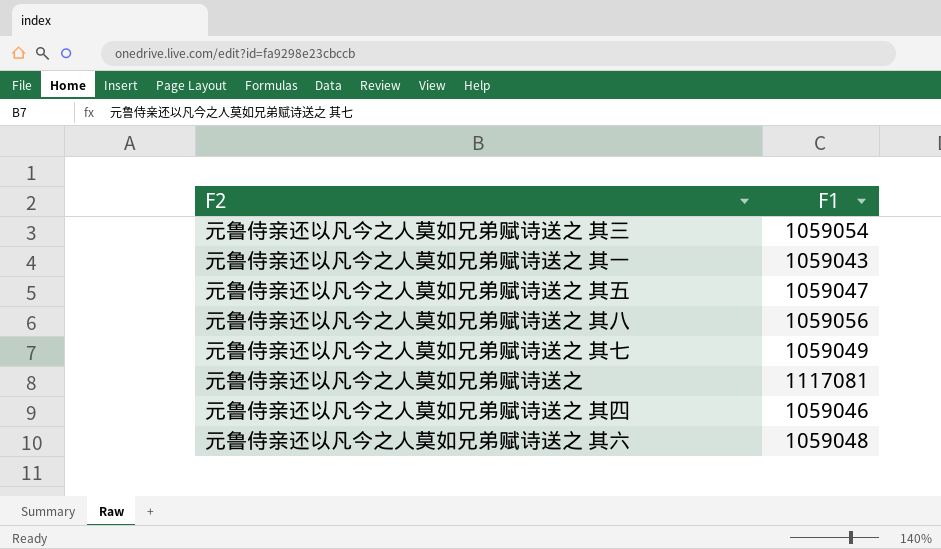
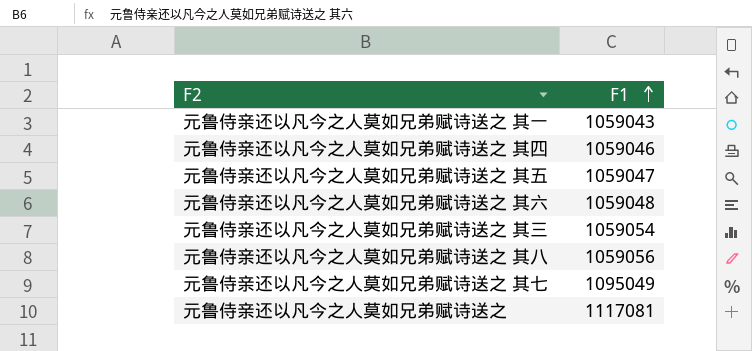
row order: none -> F1 ascending
元鲁侍亲还以凡今之人莫如兄弟赋诗送之 其七 | F1: 1059049 -> 1095049

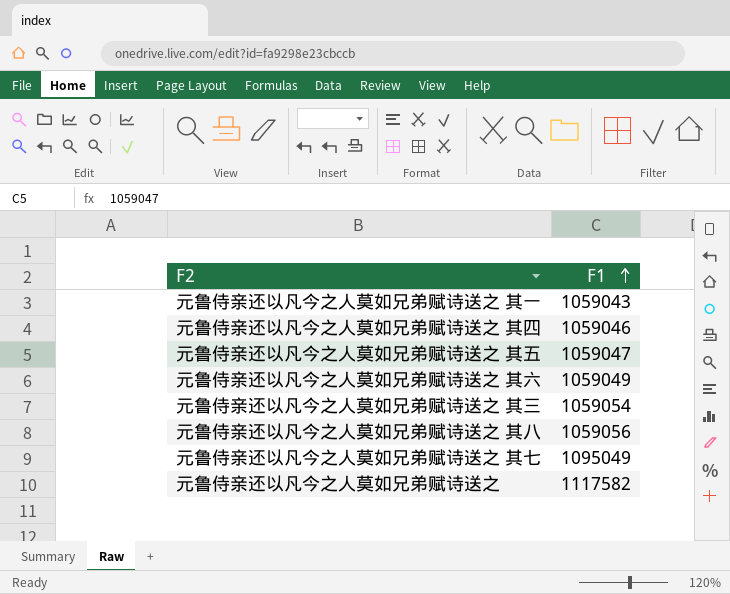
元鲁侍亲还以凡今之人莫如兄弟赋诗送之 其六 | F1: 1059048 -> 1059049
元鲁侍亲还以凡今之人莫如兄弟赋诗送之 | F1: 1117081 -> 1117582

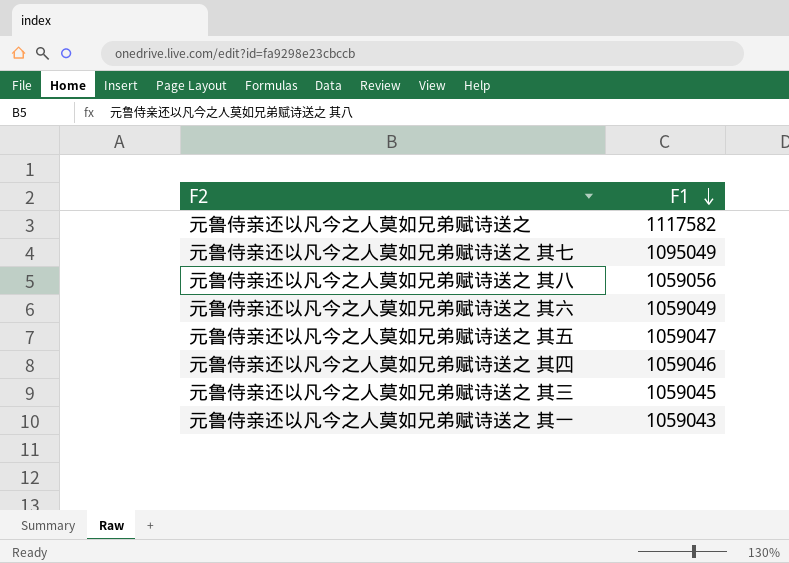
row order: F1 ascending -> F1 descending
元鲁侍亲还以凡今之人莫如兄弟赋诗送之 其三 | F1: 1059054 -> 1059045

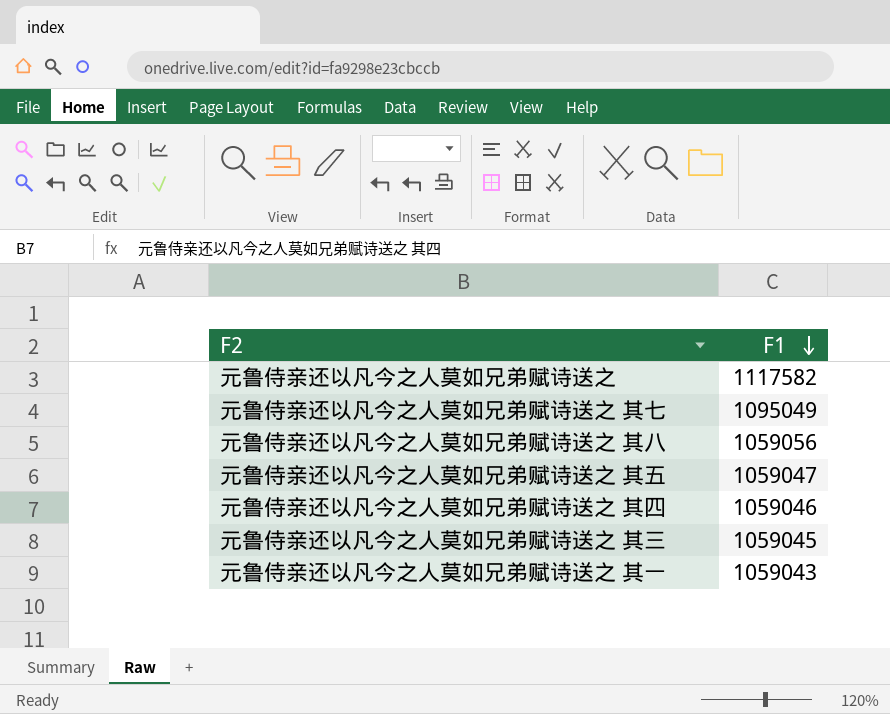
row 元鲁侍亲还以凡今之人莫如兄弟赋诗送之 其六: 1059049 -> none

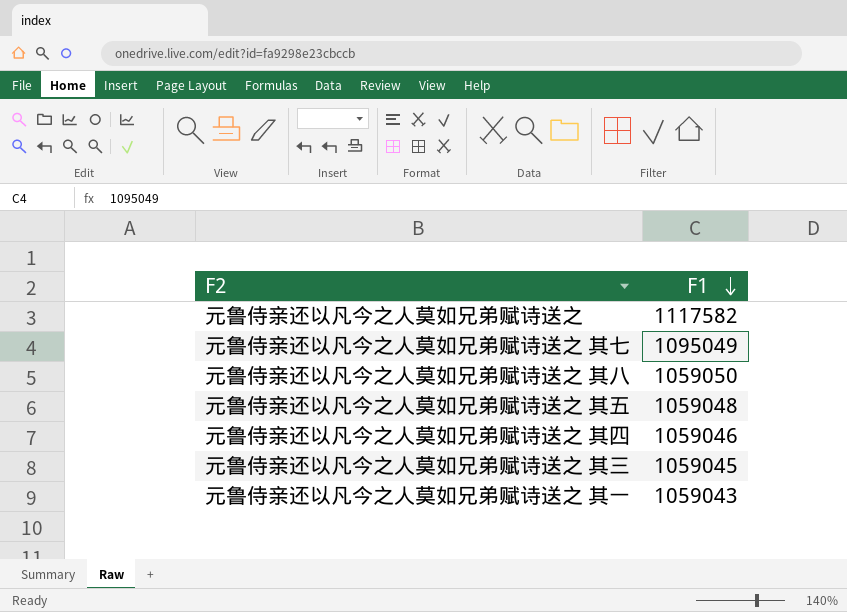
元鲁侍亲还以凡今之人莫如兄弟赋诗送之 其八 | F1: 1059056 -> 1059050
元鲁侍亲还以凡今之人莫如兄弟赋诗送之 其五 | F1: 1059047 -> 1059048

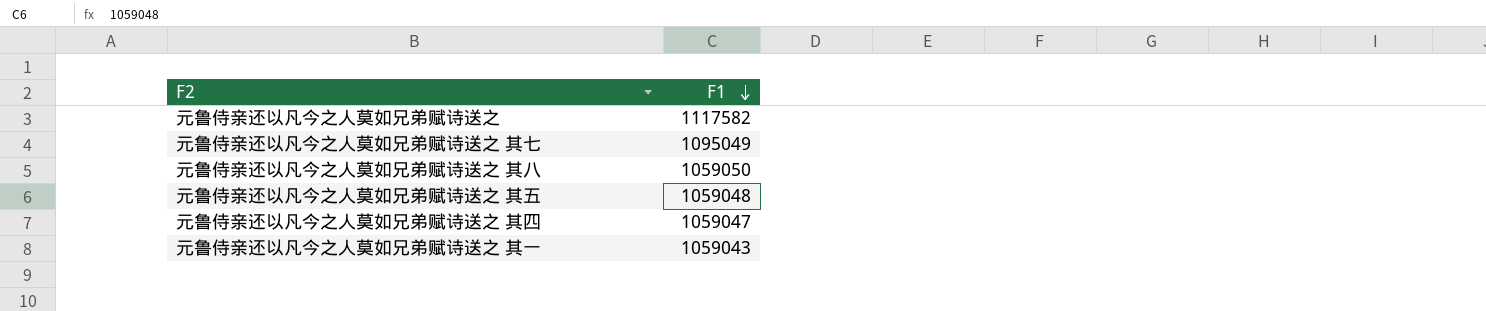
row 元鲁侍亲还以凡今之人莫如兄弟赋诗送之 其三: 1059045 -> none
元鲁侍亲还以凡今之人莫如兄弟赋诗送之 其四 | F1: 1059046 -> 1059047

